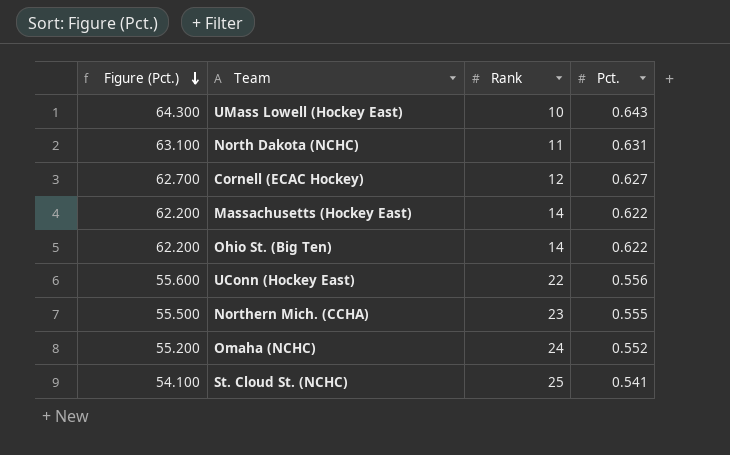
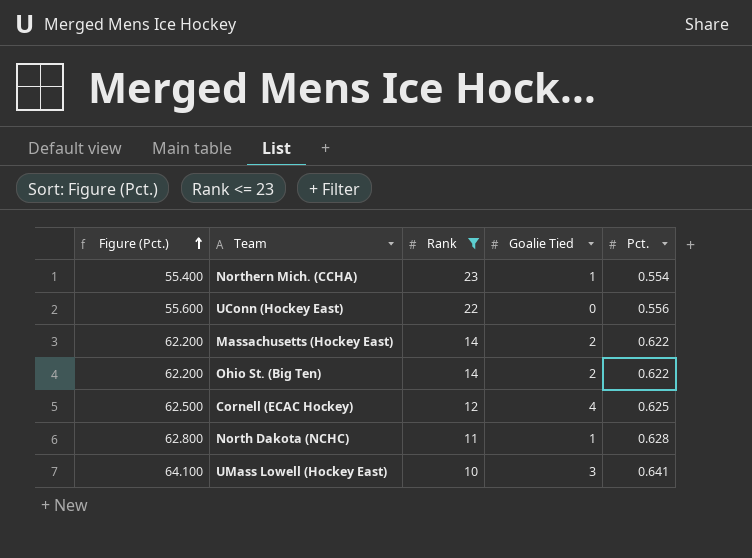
filter: none -> Rank <= 23
row order: Figure (Pct.) descending -> Figure (Pct.) ascending
column Goalie Tied | position: none -> 4
Northern Mich. (CCHA) | Figure (Pct.): 55.500 -> 55.400
Northern Mich. (CCHA) | Pct.: 0.555 -> 0.554
Cornell (ECAC Hockey) | Figure (Pct.): 62.700 -> 62.500
Cornell (ECAC Hockey) | Pct.: 0.627 -> 0.625
North Dakota (NCHC) | Figure (Pct.): 63.100 -> 62.800
North Dakota (NCHC) | Pct.: 0.631 -> 0.628
UMass Lowell (Hockey East) | Figure (Pct.): 64.300 -> 64.100
UMass Lowell (Hockey East) | Pct.: 0.643 -> 0.641

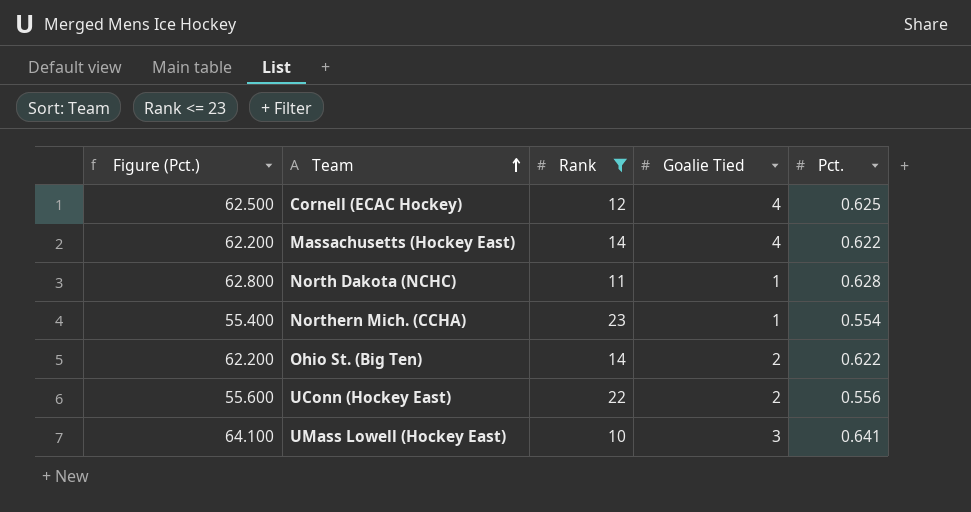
row order: Figure (Pct.) ascending -> Team ascending
Massachusetts (Hockey East) | Goalie Tied: 2 -> 4
UConn (Hockey East) | Goalie Tied: 0 -> 2

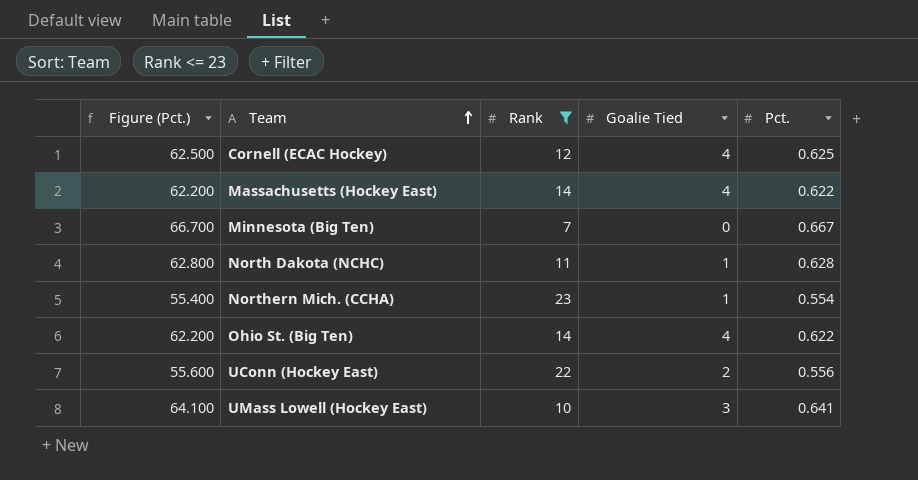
row Minnesota (Big Ten): none -> 66.700 | 7 | 0 | 0.667
Ohio St. (Big Ten) | Goalie Tied: 2 -> 4

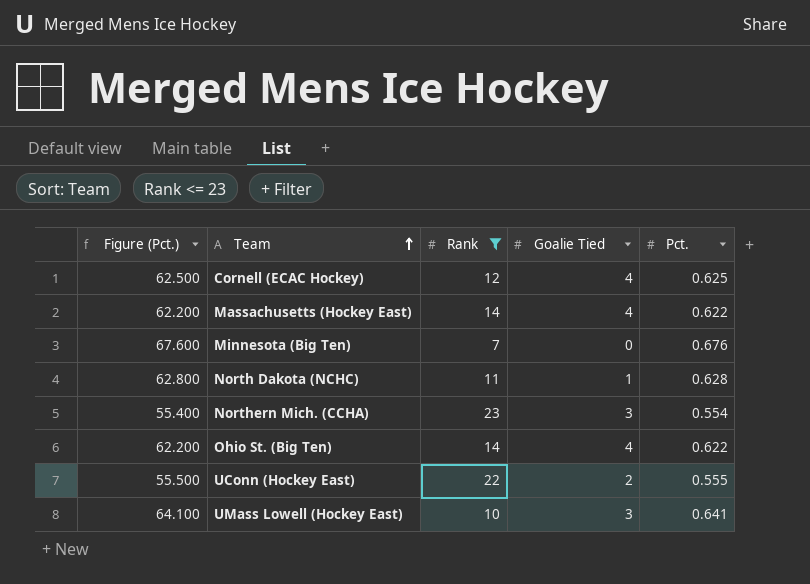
Minnesota (Big Ten) | Figure (Pct.): 66.700 -> 67.600
Minnesota (Big Ten) | Pct.: 0.667 -> 0.676
Northern Mich. (CCHA) | Goalie Tied: 1 -> 3
UConn (Hockey East) | Figure (Pct.): 55.600 -> 55.500
UConn (Hockey East) | Pct.: 0.556 -> 0.555

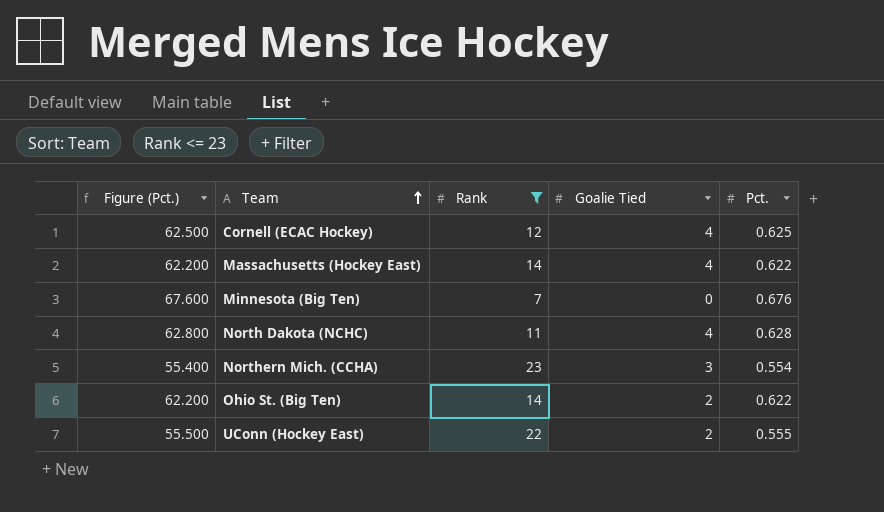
row UMass Lowell (Hockey East): 64.100 | 10 | 3 | 0.641 -> none
North Dakota (NCHC) | Goalie Tied: 1 -> 4
Ohio St. (Big Ten) | Goalie Tied: 4 -> 2

